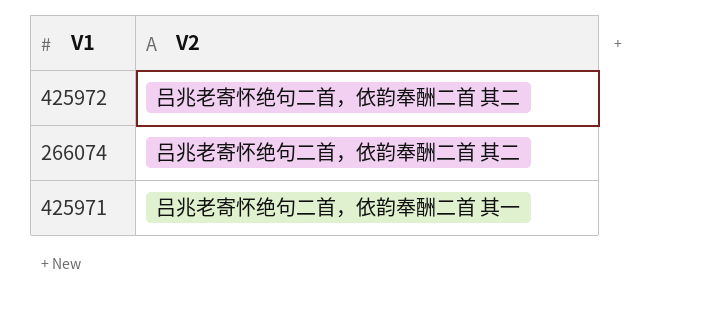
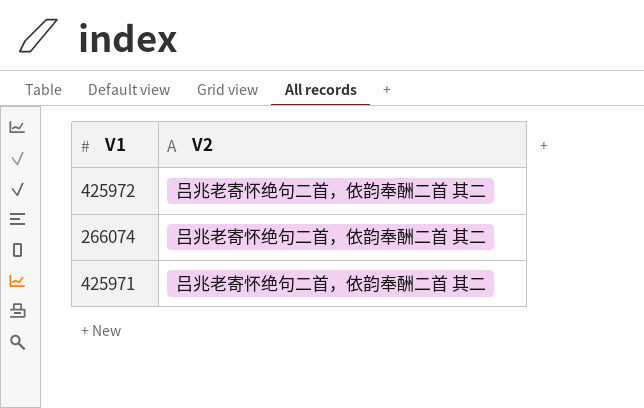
425971 | V2: 吕兆老寄怀绝句二首，依韵奉酬二首 其一 -> 吕兆老寄怀绝句二首，依韵奉酬二首 其二

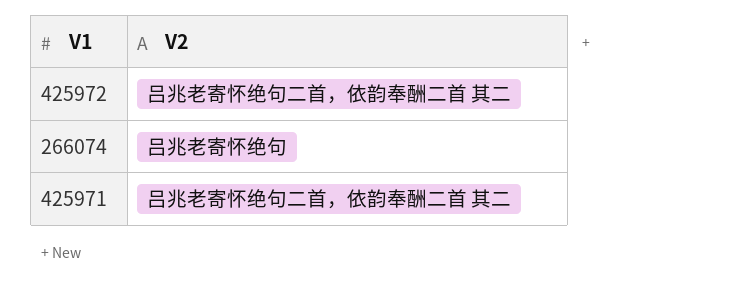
266074 | V2: 吕兆老寄怀绝句二首，依韵奉酬二首 其二 -> 吕兆老寄怀绝句

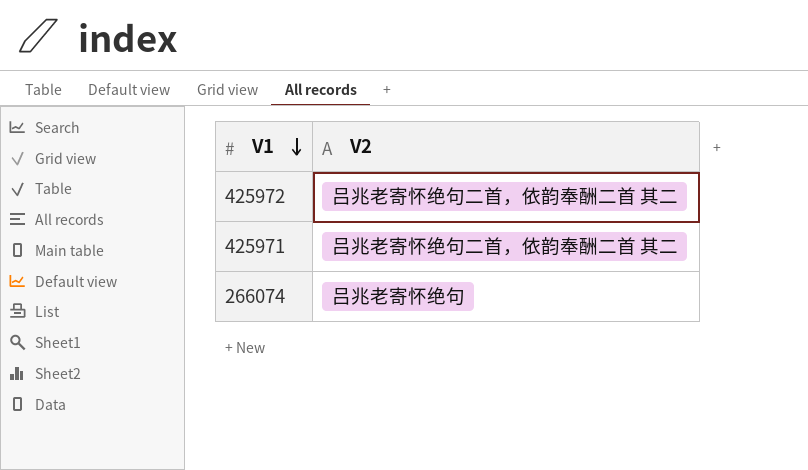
row order: none -> V1 descending

